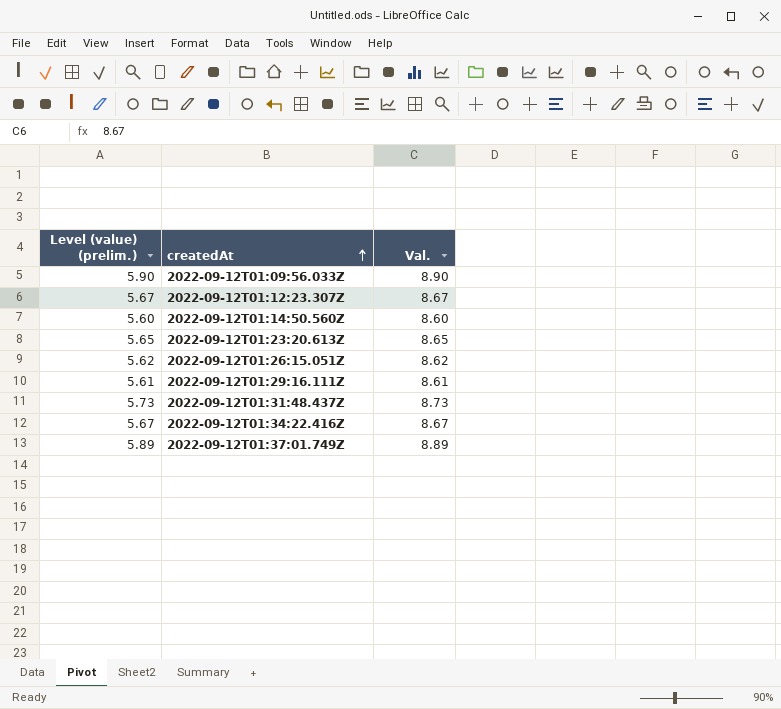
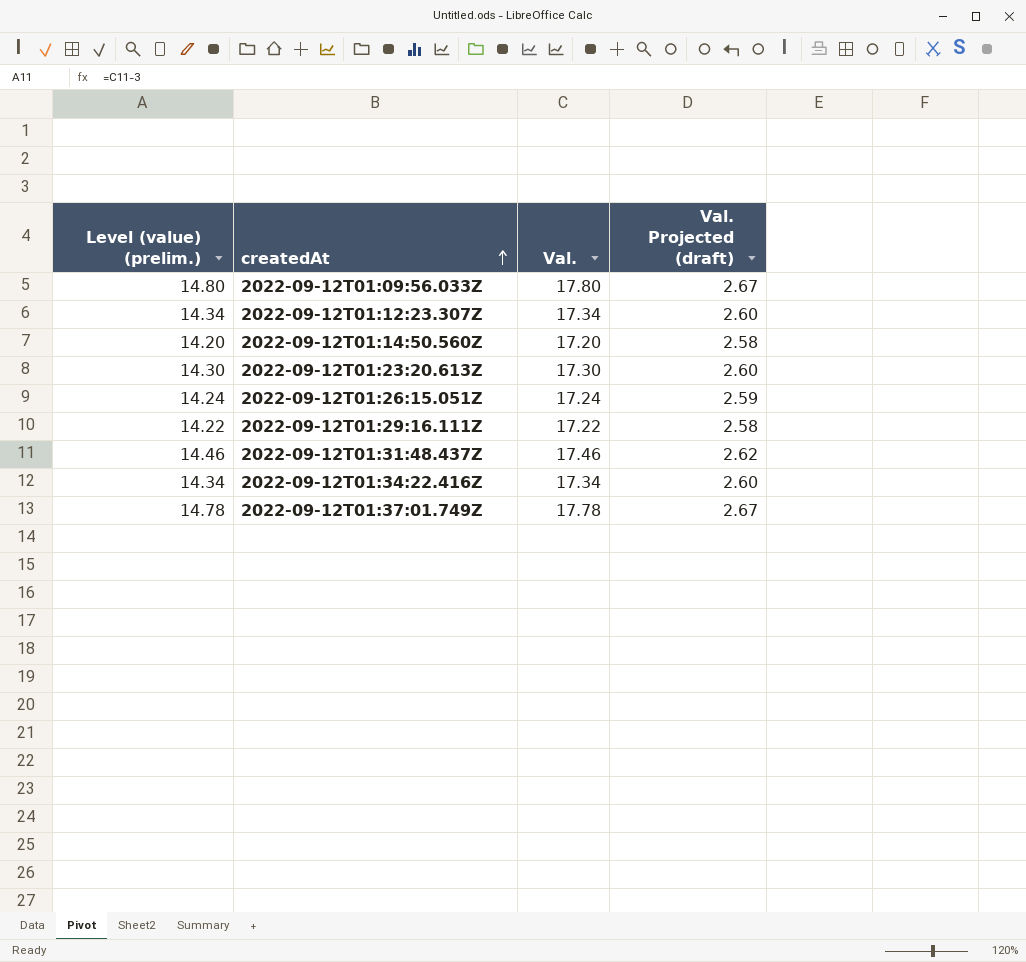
column Val. Projected (draft) | formula: none -> [Val.] * 0.15
2022-09-12T01:09:56.033Z | Level (value) (prelim.): 5.90 -> 14.80
2022-09-12T01:09:56.033Z | Val.: 8.90 -> 17.80
2022-09-12T01:12:23.307Z | Level (value) (prelim.): 5.67 -> 14.34
2022-09-12T01:12:23.307Z | Val.: 8.67 -> 17.34
2022-09-12T01:14:50.560Z | Level (value) (prelim.): 5.60 -> 14.20
2022-09-12T01:14:50.560Z | Val.: 8.60 -> 17.20
2022-09-12T01:23:20.613Z | Level (value) (prelim.): 5.65 -> 14.30
2022-09-12T01:23:20.613Z | Val.: 8.65 -> 17.30
2022-09-12T01:26:15.051Z | Level (value) (prelim.): 5.62 -> 14.24
2022-09-12T01:26:15.051Z | Val.: 8.62 -> 17.24
2022-09-12T01:29:16.111Z | Level (value) (prelim.): 5.61 -> 14.22
2022-09-12T01:29:16.111Z | Val.: 8.61 -> 17.22
2022-09-12T01:31:48.437Z | Level (value) (prelim.): 5.73 -> 14.46
2022-09-12T01:31:48.437Z | Val.: 8.73 -> 17.46
2022-09-12T01:34:22.416Z | Level (value) (prelim.): 5.67 -> 14.34
2022-09-12T01:34:22.416Z | Val.: 8.67 -> 17.34
2022-09-12T01:37:01.749Z | Level (value) (prelim.): 5.89 -> 14.78
2022-09-12T01:37:01.749Z | Val.: 8.89 -> 17.78

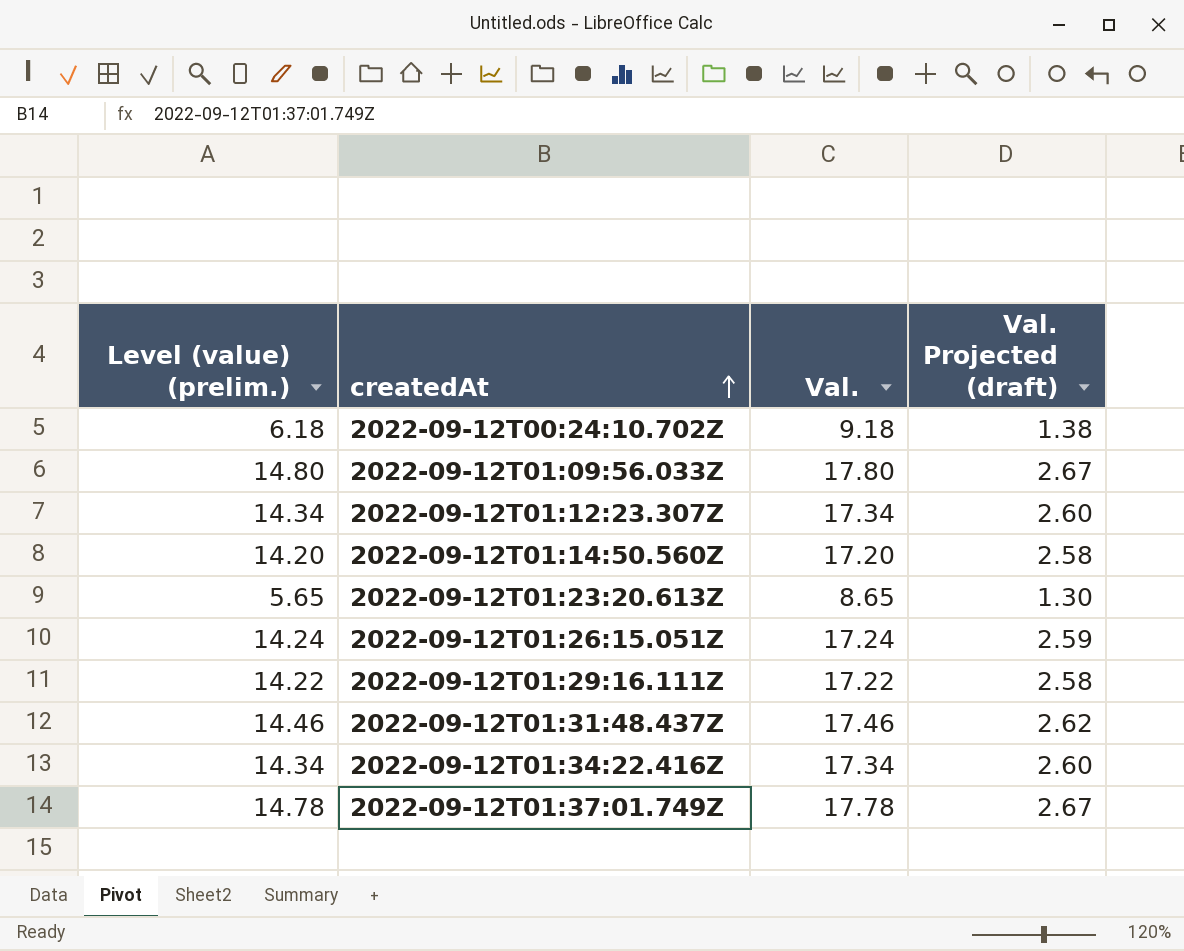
row 2022-09-12T00:24:10.702Z: none -> 6.18 | 9.18 | 1.38
2022-09-12T01:23:20.613Z | Level (value) (prelim.): 14.30 -> 5.65
2022-09-12T01:23:20.613Z | Val.: 17.30 -> 8.65
2022-09-12T01:23:20.613Z | Val. Projected (draft): 2.60 -> 1.30

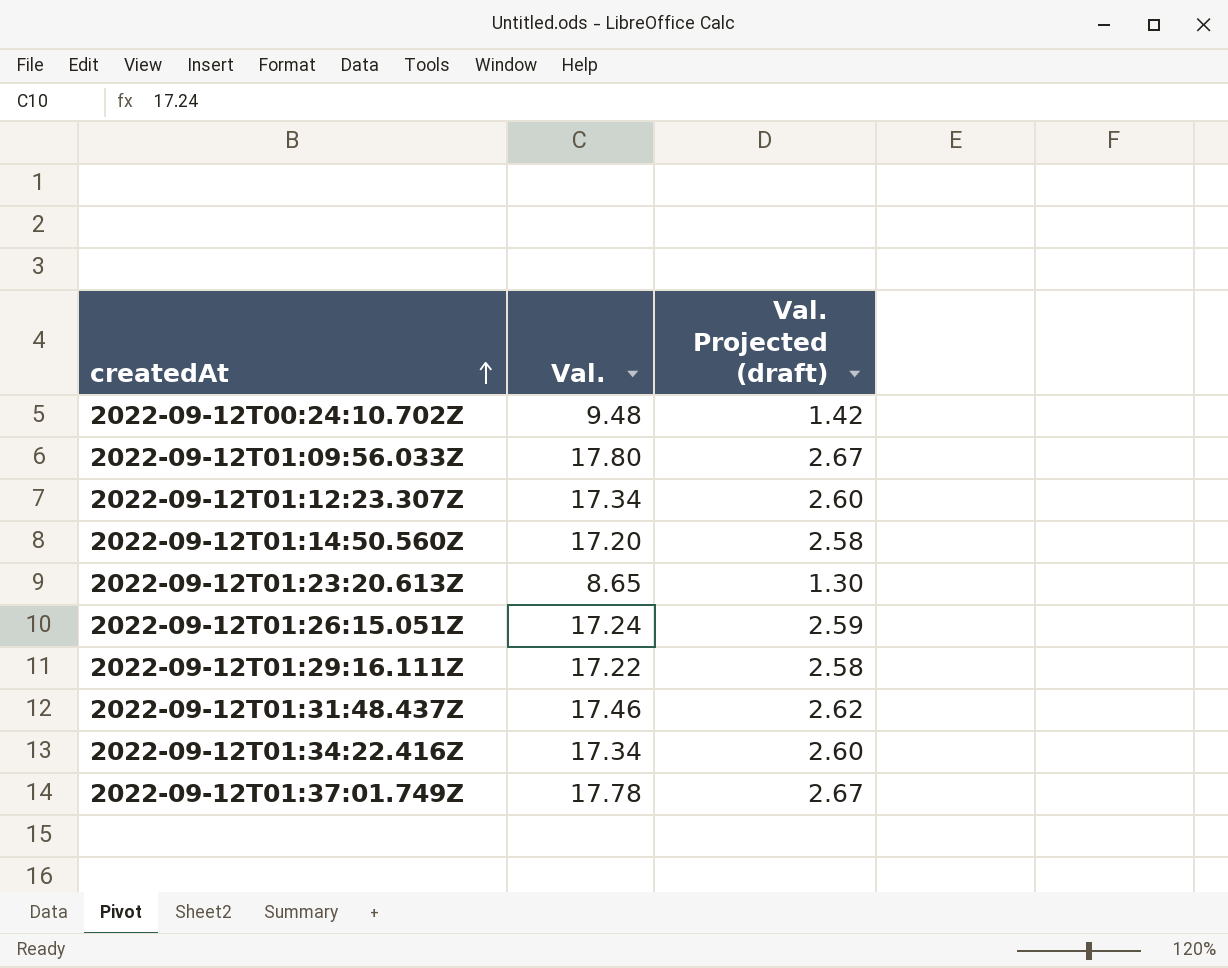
column Level (value) (prelim.) | formula: [Val.] - 3 -> none
2022-09-12T00:24:10.702Z | Val.: 9.18 -> 9.48
2022-09-12T00:24:10.702Z | Val. Projected (draft): 1.38 -> 1.42

